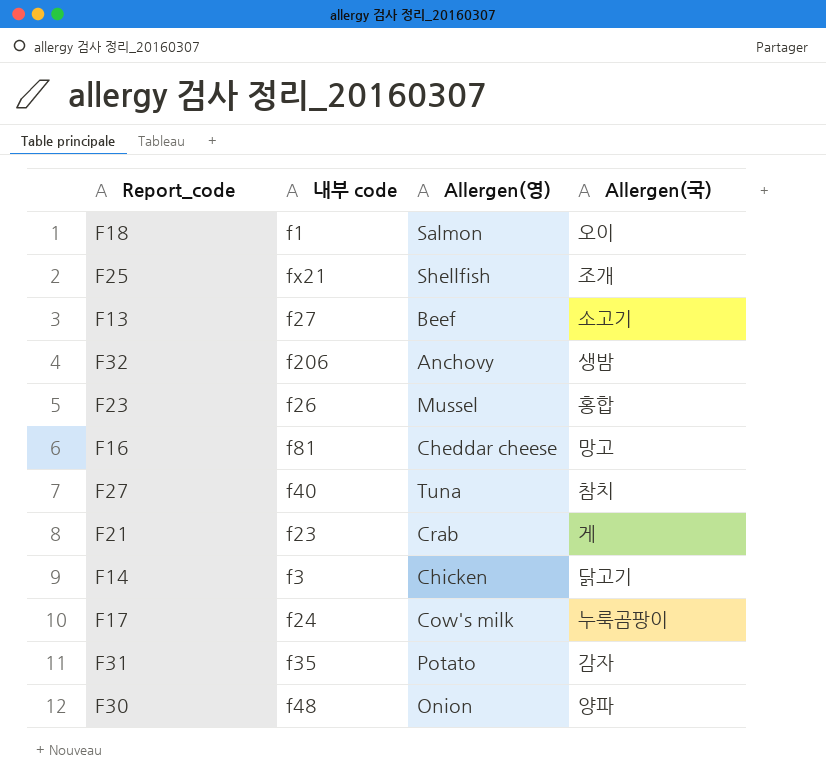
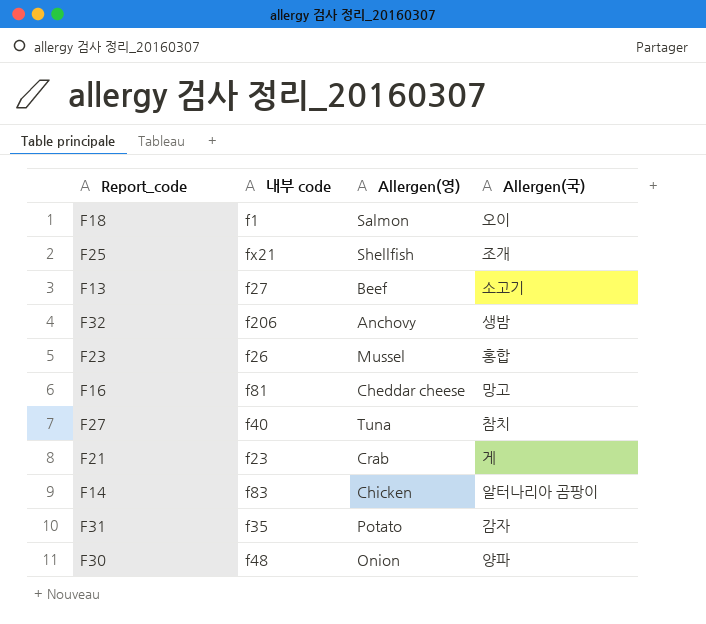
row F17: f24 | Cow's milk | 누룩곰팡이 -> none
F14 | 내부 code: f3 -> f83
F14 | Allergen(국): 닭고기 -> 알터나리아 곰팡이

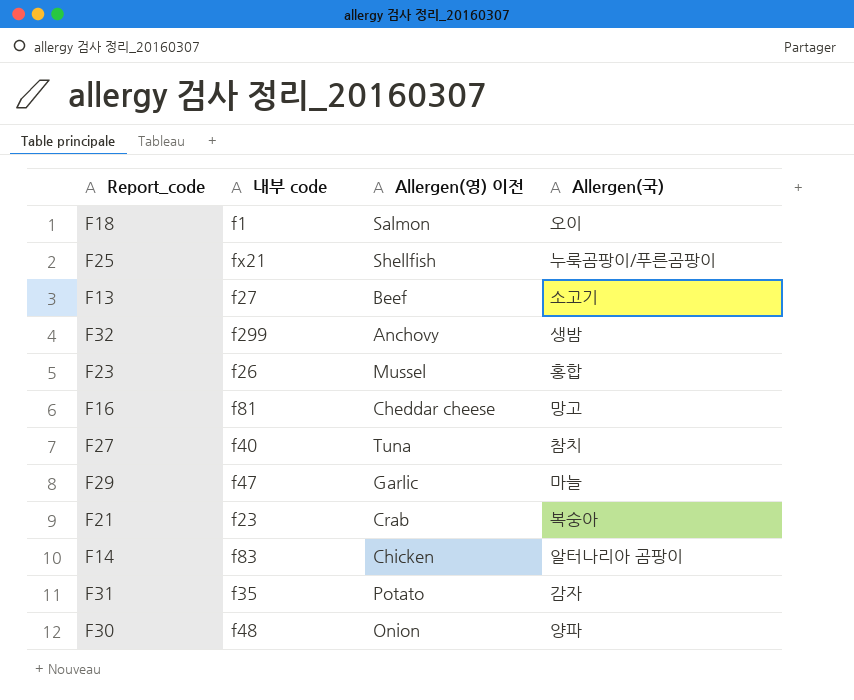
column name: Allergen(영) -> Allergen(영) 이전
F25 | Allergen(국): 조개 -> 누룩곰팡이/푸른곰팡이
F32 | 내부 code: f206 -> f299
row F29: none -> f47 | Garlic | 마늘
F21 | Allergen(국): 게 -> 복숭아

